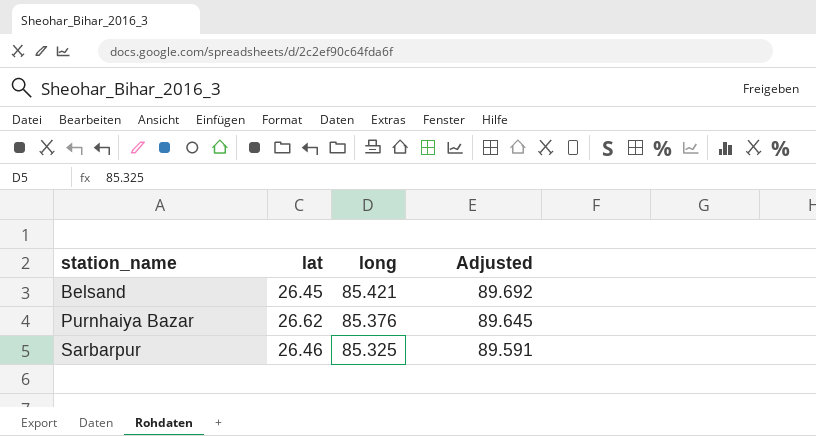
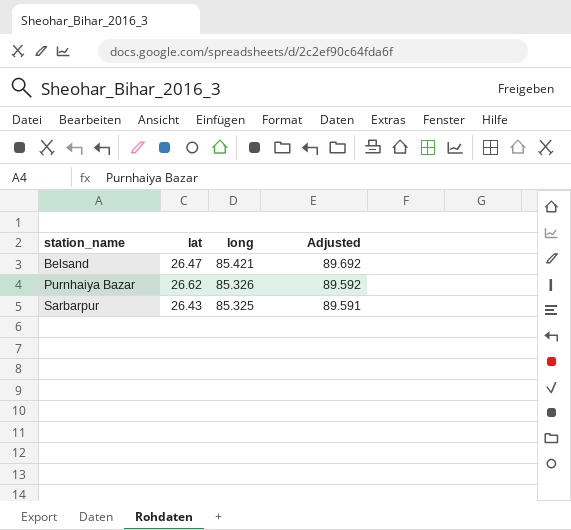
Belsand | lat: 26.45 -> 26.47
Purnhaiya Bazar | long: 85.376 -> 85.326
Purnhaiya Bazar | Adjusted: 89.645 -> 89.592
Sarbarpur | lat: 26.46 -> 26.43

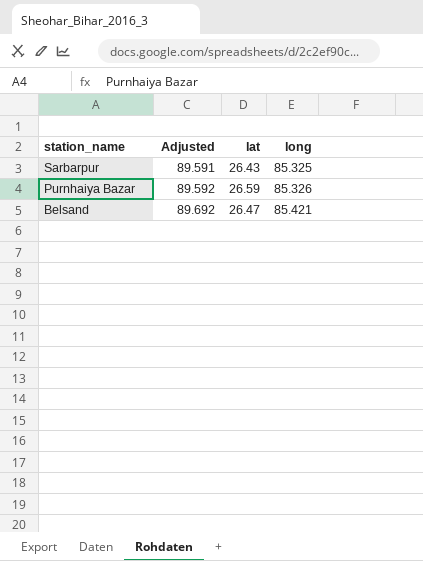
row order: station_name ascending -> station_name descending
column Adjusted | position: 4 -> 2
Purnhaiya Bazar | lat: 26.62 -> 26.59

